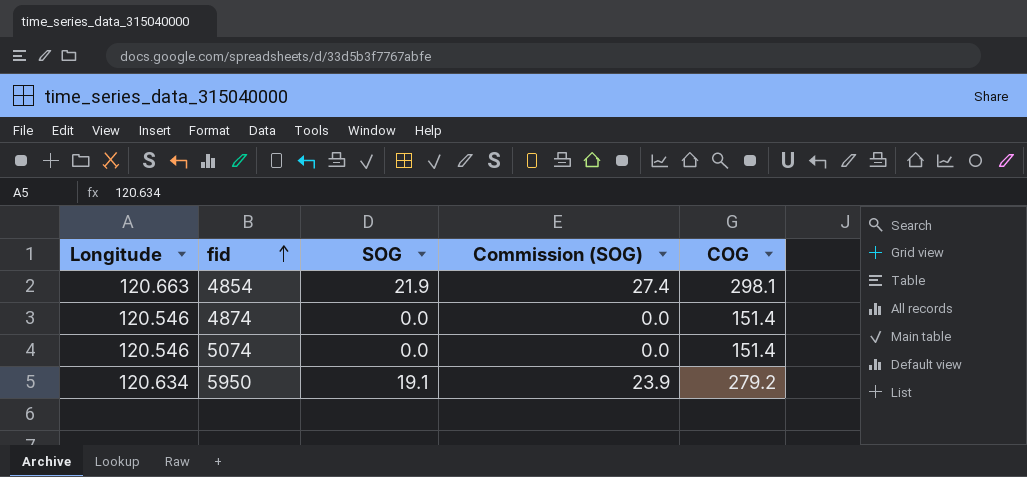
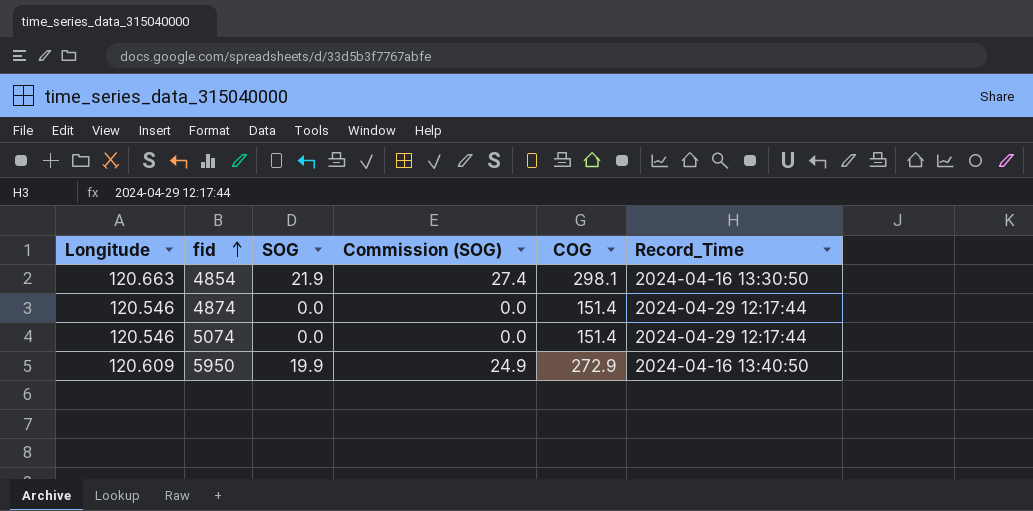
column Record_Time | position: none -> 6
5950 | Longitude: 120.634 -> 120.609
5950 | SOG: 19.1 -> 19.9
5950 | Commission (SOG): 23.9 -> 24.9
5950 | COG: 279.2 -> 272.9

